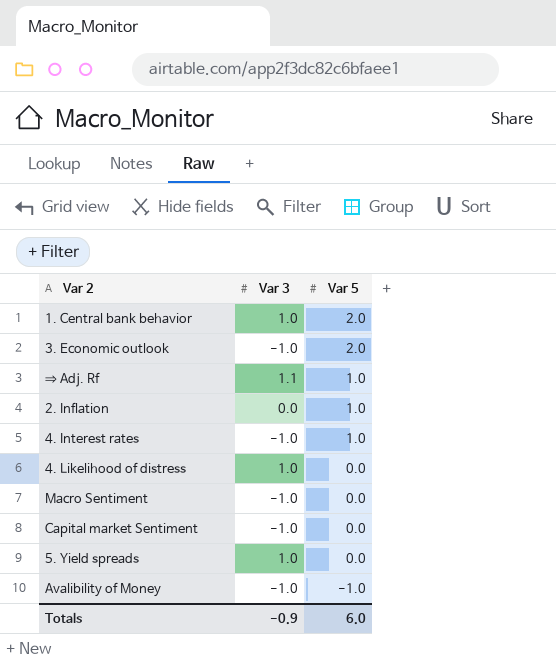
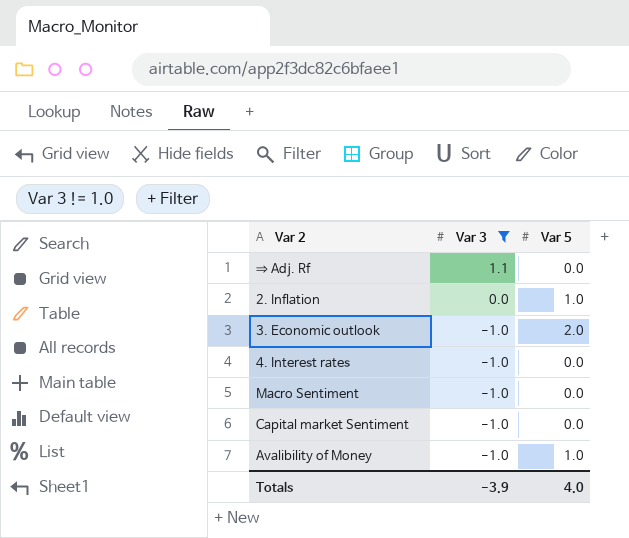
filter: none -> Var 3 != 1.0
row order: Var 5 descending -> Var 3 descending
⇒ Adj. Rf | Var 5: 1.0 -> 0.0
4. Interest rates | Var 5: 1.0 -> 0.0
Avalibility of Money | Var 5: -1.0 -> 1.0
Totals | Var 3: -0.9 -> -3.9
Totals | Var 5: 6.0 -> 4.0

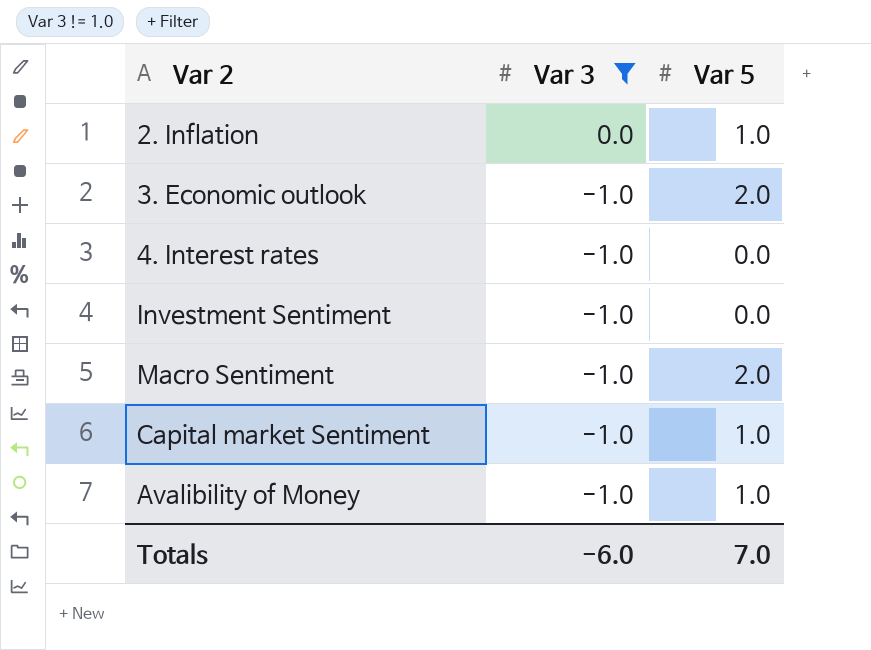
row ⇒ Adj. Rf: 1.1 | 0.0 -> none
row Investment Sentiment: none -> -1.0 | 0.0
Macro Sentiment | Var 5: 0.0 -> 2.0
Capital market Sentiment | Var 5: 0.0 -> 1.0
Totals | Var 3: -3.9 -> -6.0
Totals | Var 5: 4.0 -> 7.0

